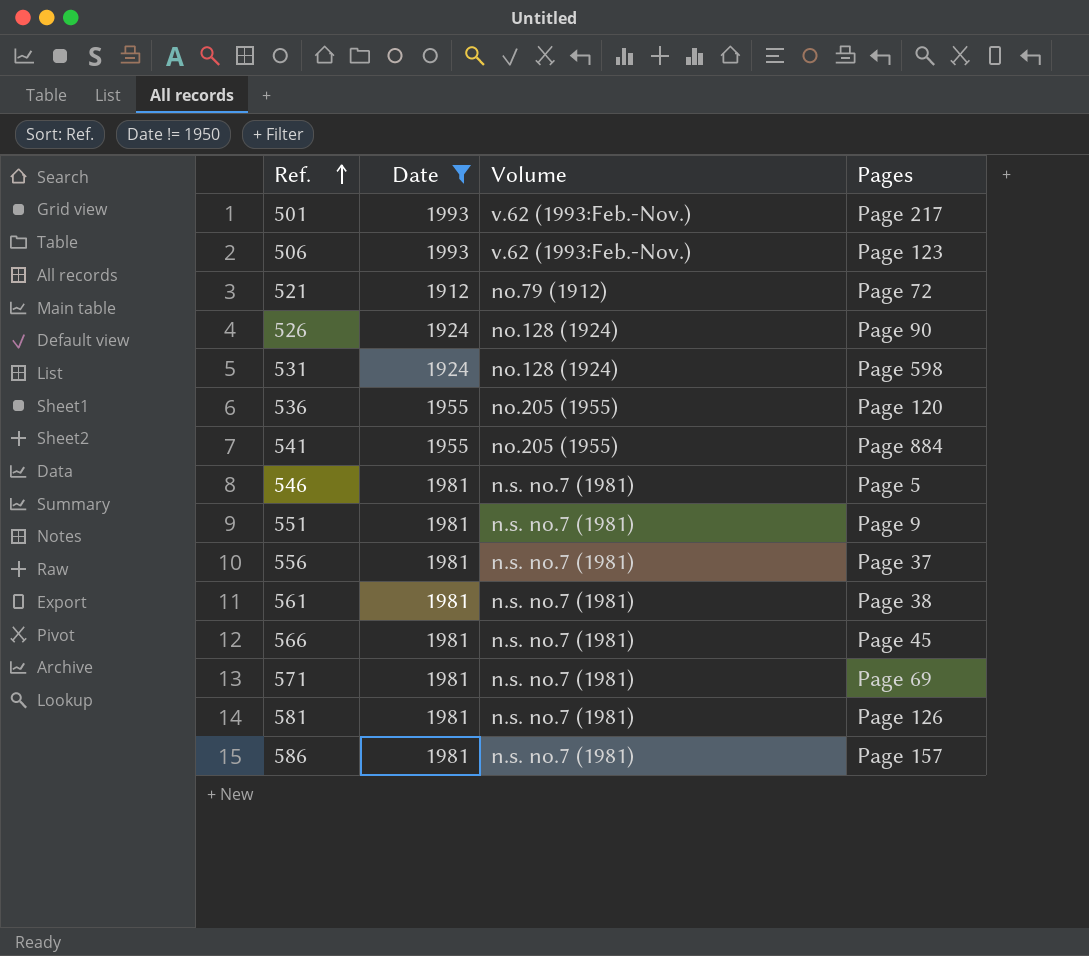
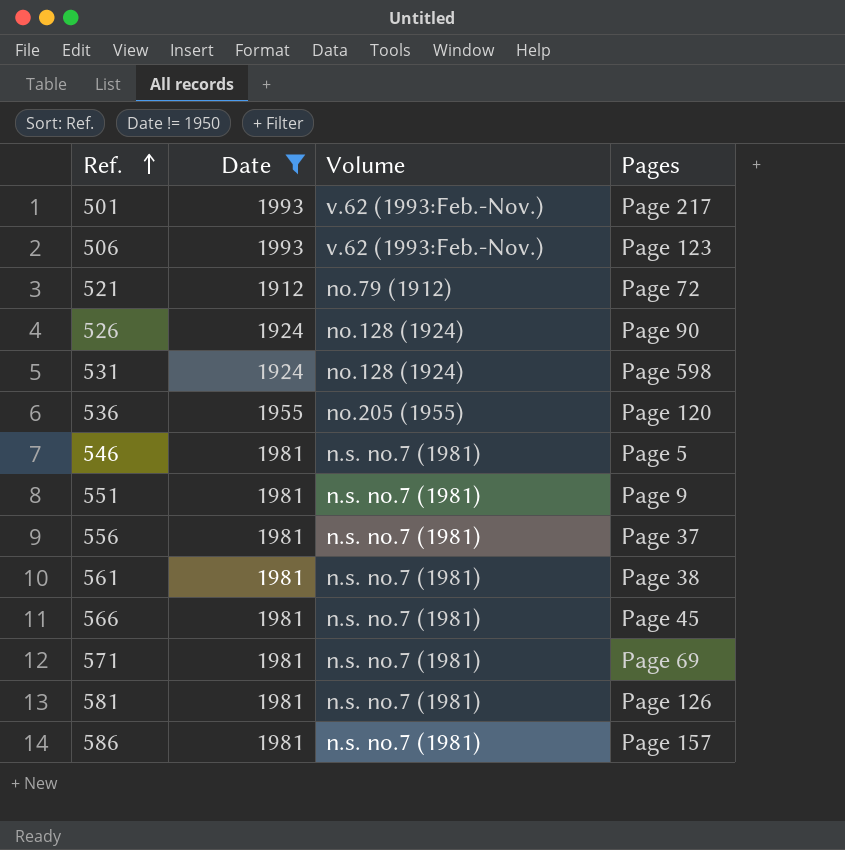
row 541: 1955 | no.205 (1955) | Page 884 -> none

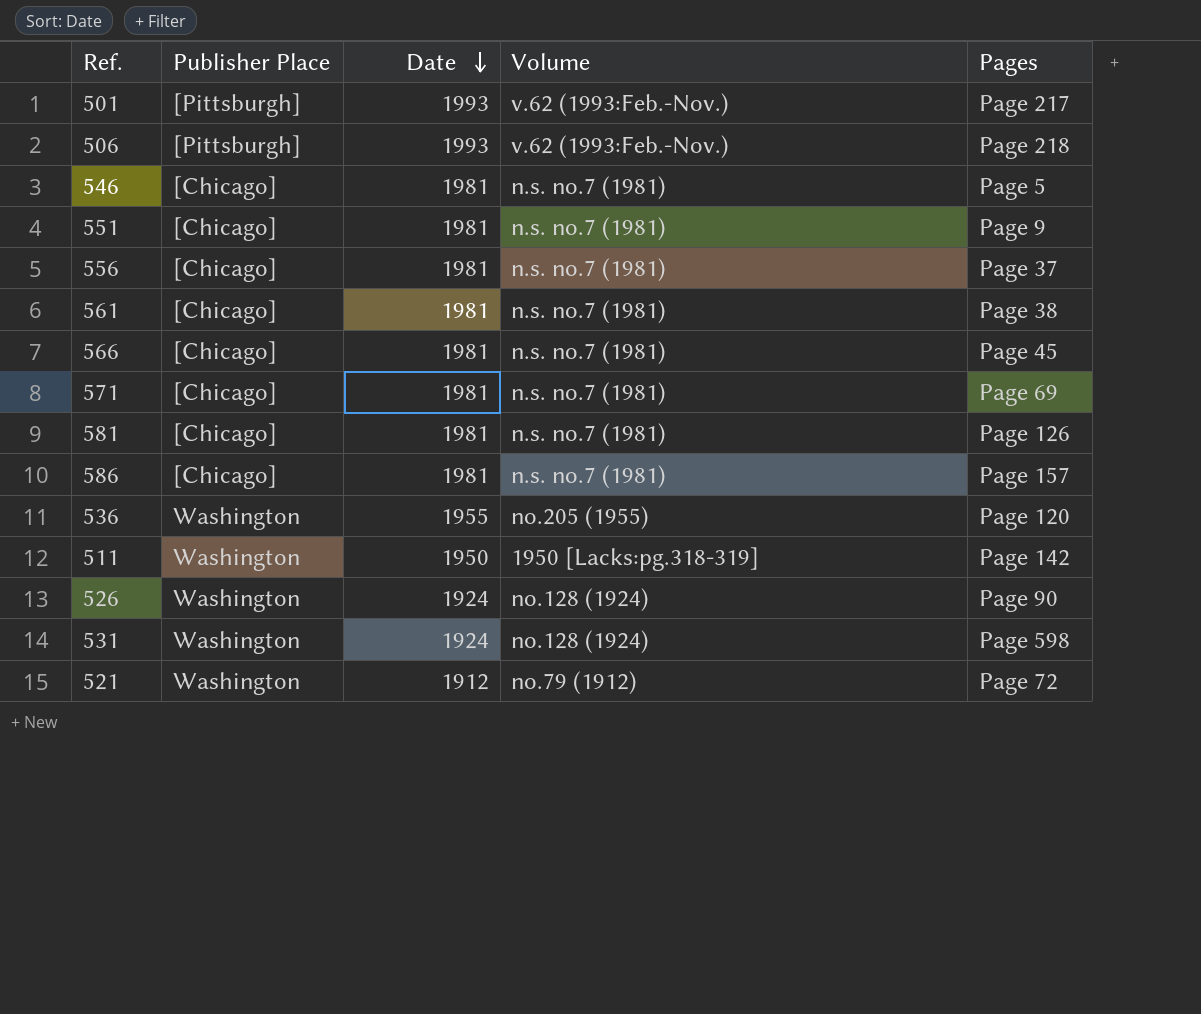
filter: Date != 1950 -> none
row order: Ref. ascending -> Date descending
column Publisher Place | position: none -> 2
506 | Pages: Page 123 -> Page 218

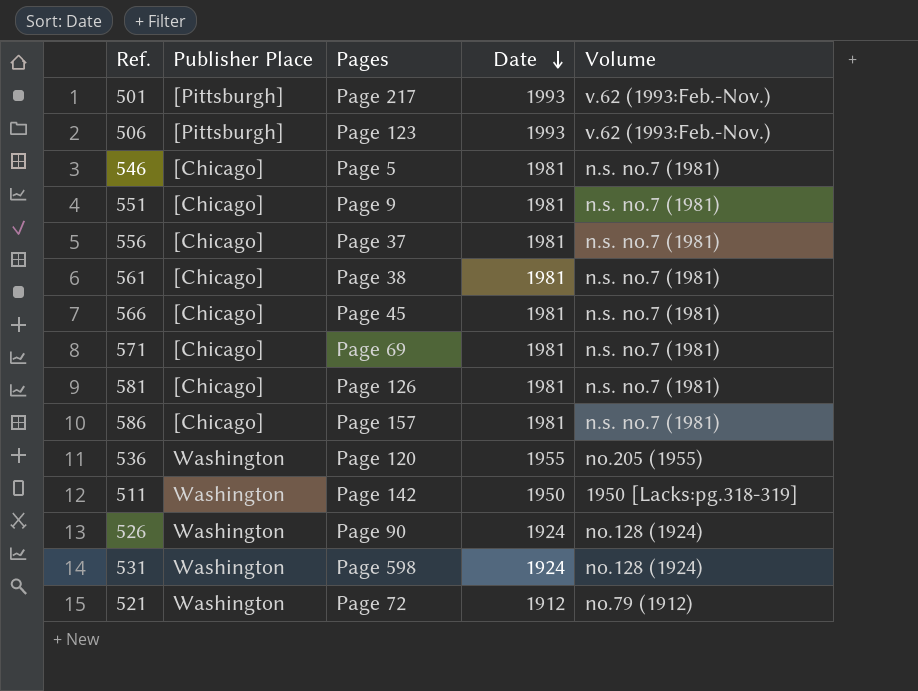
column Pages | position: 5 -> 3
506 | Pages: Page 218 -> Page 123

